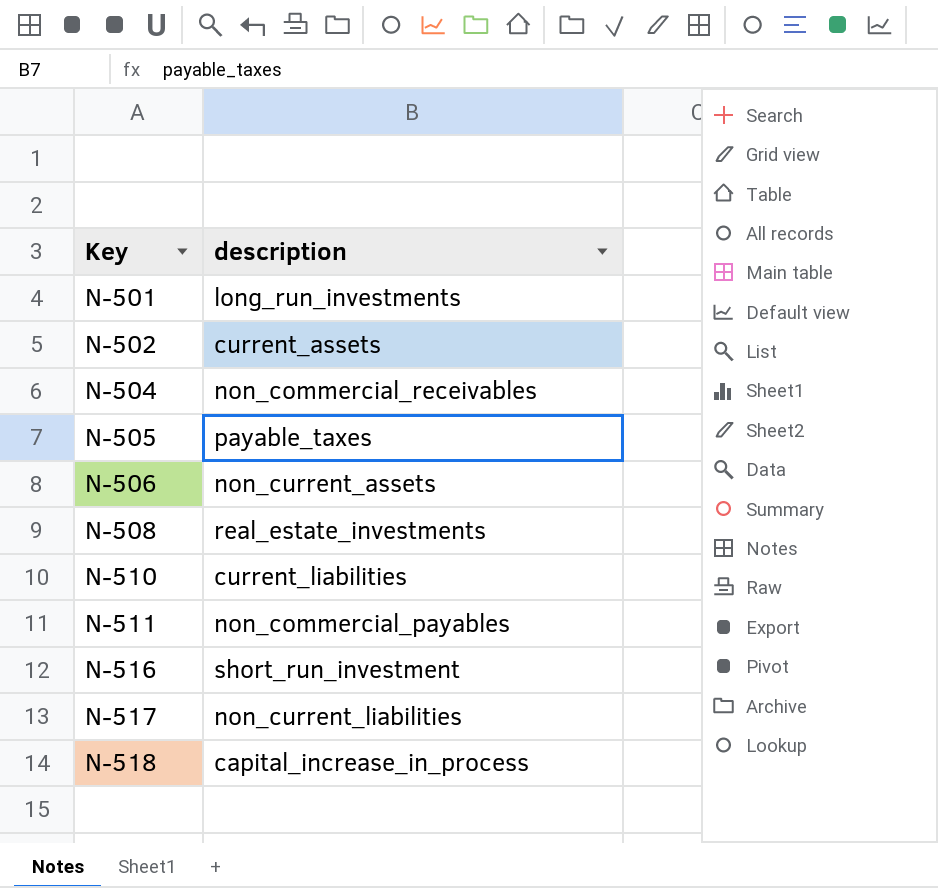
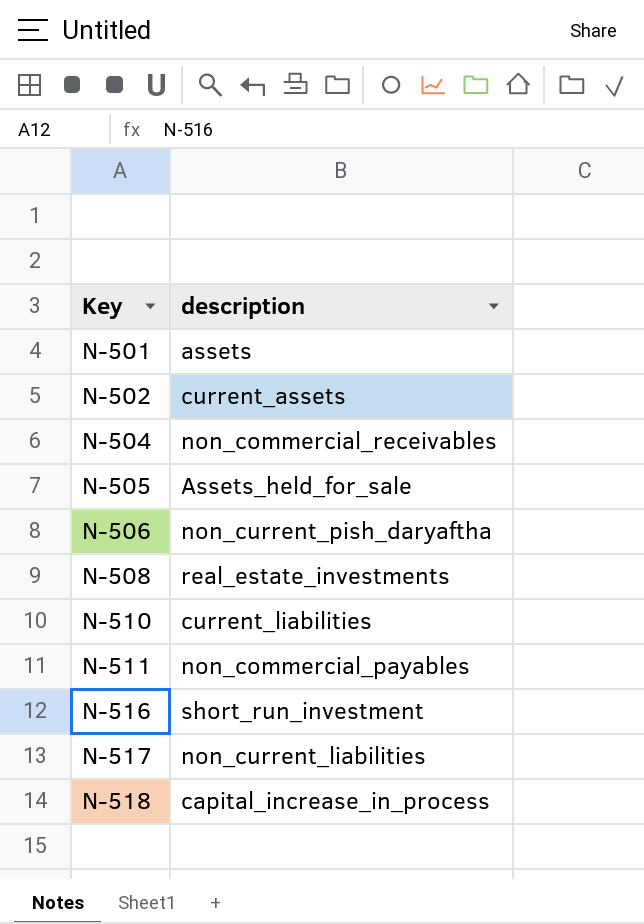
N-501 | description: long_run_investments -> assets
N-505 | description: payable_taxes -> Assets_held_for_sale
N-506 | description: non_current_assets -> non_current_pish_daryaftha

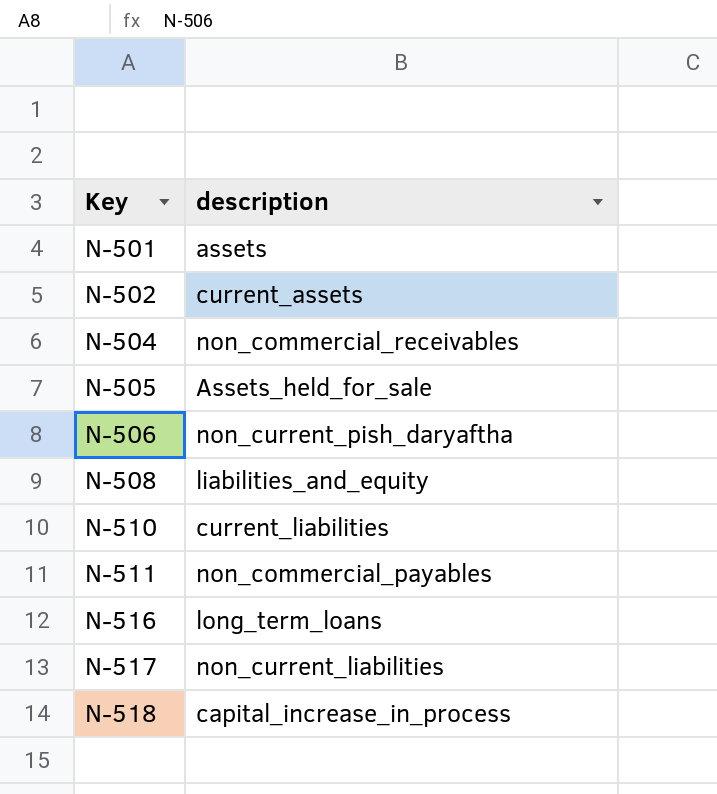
N-508 | description: real_estate_investments -> liabilities_and_equity
N-516 | description: short_run_investment -> long_term_loans

